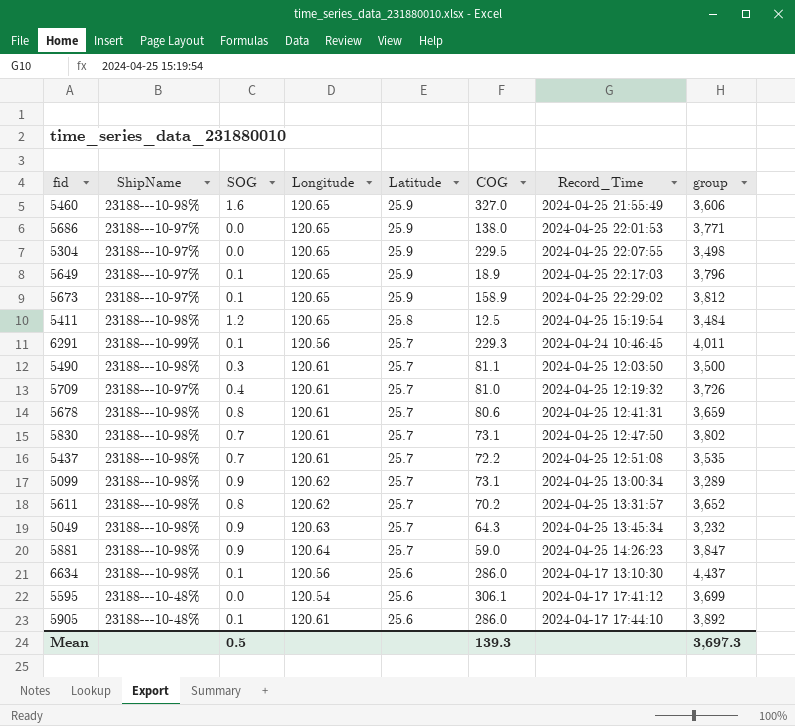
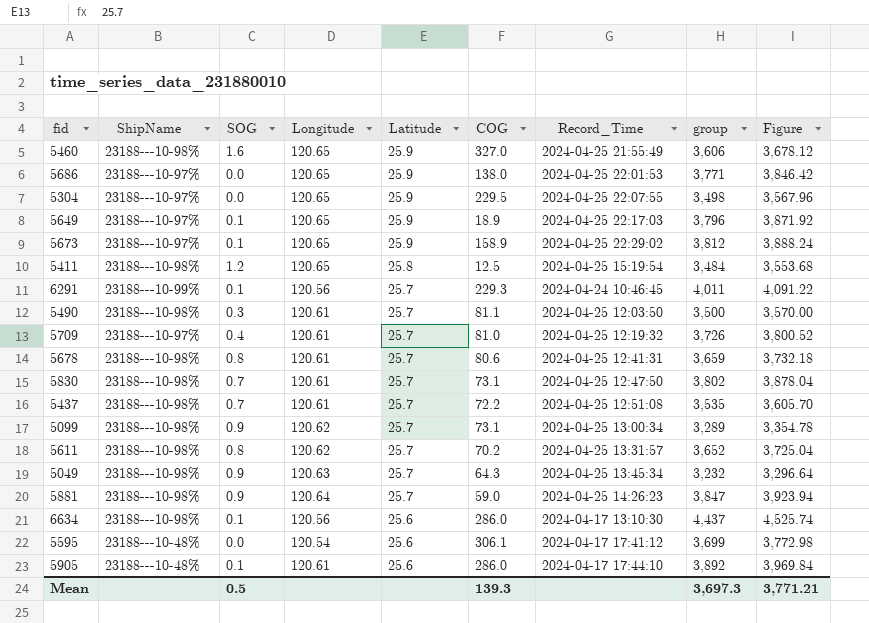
column Figure | formula: none -> [group] * 1.02

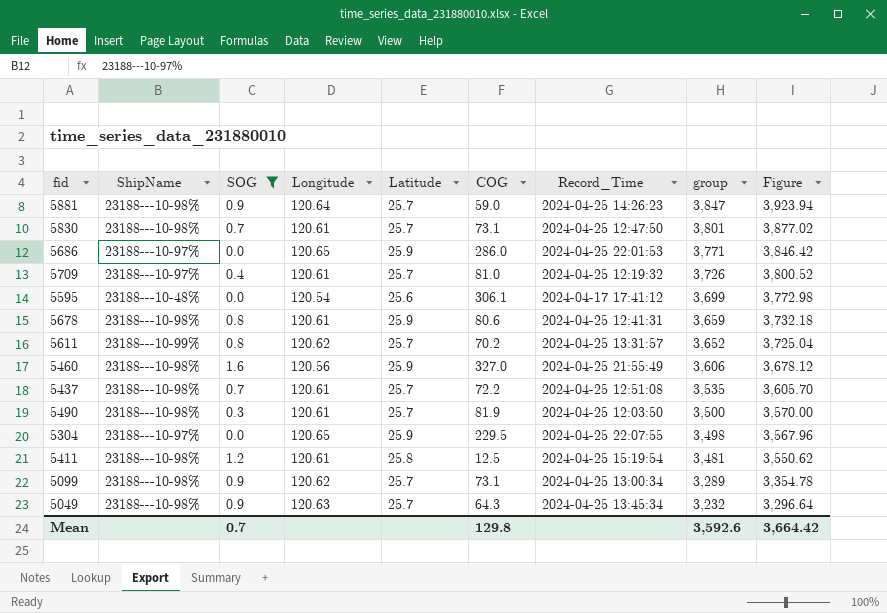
filter: none -> SOG != 0.1
row order: Latitude descending -> group descending
5830 | group: 3,802 -> 3,801
5830 | Figure: 3,878.04 -> 3,877.02
5686 | COG: 138.0 -> 286.0
5678 | Latitude: 25.7 -> 25.9
5611 | ShipName: 23188---10-98% -> 23188---10-99%
5460 | Longitude: 120.65 -> 120.56
5490 | COG: 81.1 -> 81.9
5411 | Longitude: 120.65 -> 120.61
5411 | group: 3,484 -> 3,481
5411 | Figure: 3,553.68 -> 3,550.62
Mean | SOG: 0.5 -> 0.7
Mean | COG: 139.3 -> 129.8
Mean | group: 3,697.3 -> 3,592.6
Mean | Figure: 3,771.21 -> 3,664.42

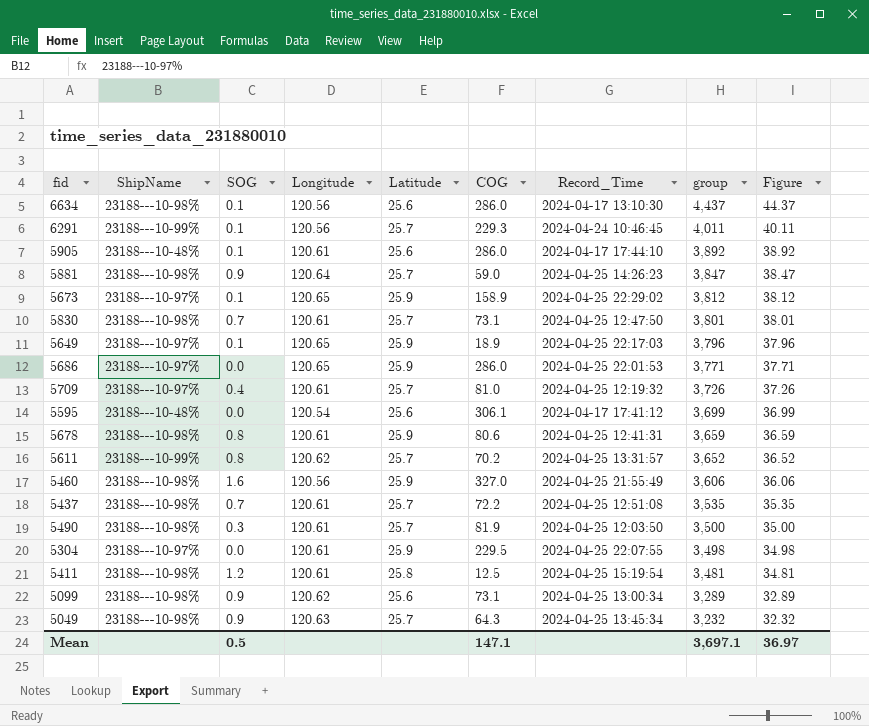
filter: SOG != 0.1 -> none
column Figure | formula: [group] * 1.02 -> [group] * 0.01
5304 | Longitude: 120.65 -> 120.61
5099 | Latitude: 25.7 -> 25.6
Mean | SOG: 0.7 -> 0.5
Mean | COG: 129.8 -> 147.1
Mean | group: 3,592.6 -> 3,697.1
Mean | Figure: 3,664.42 -> 36.97

